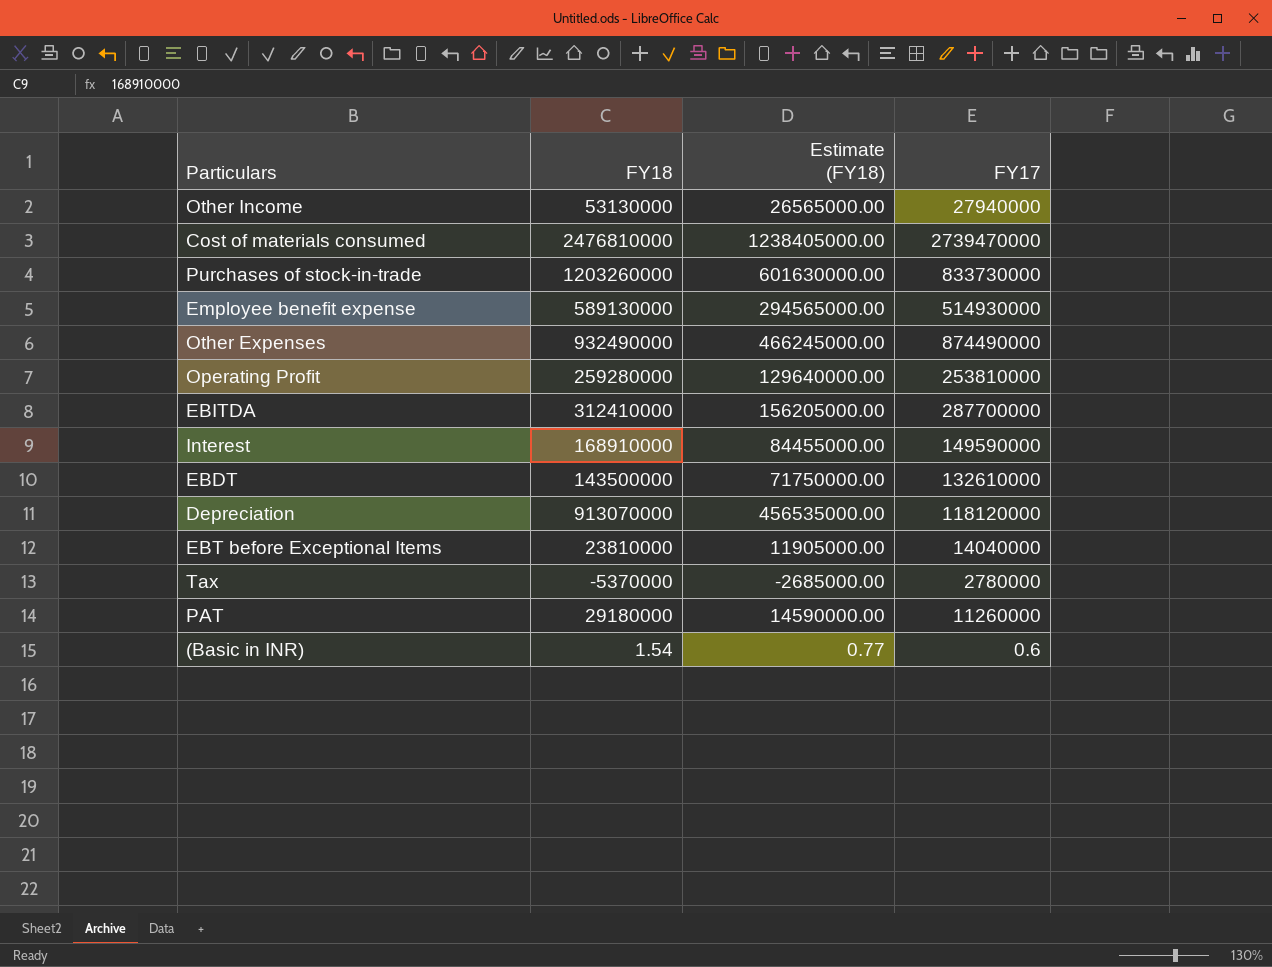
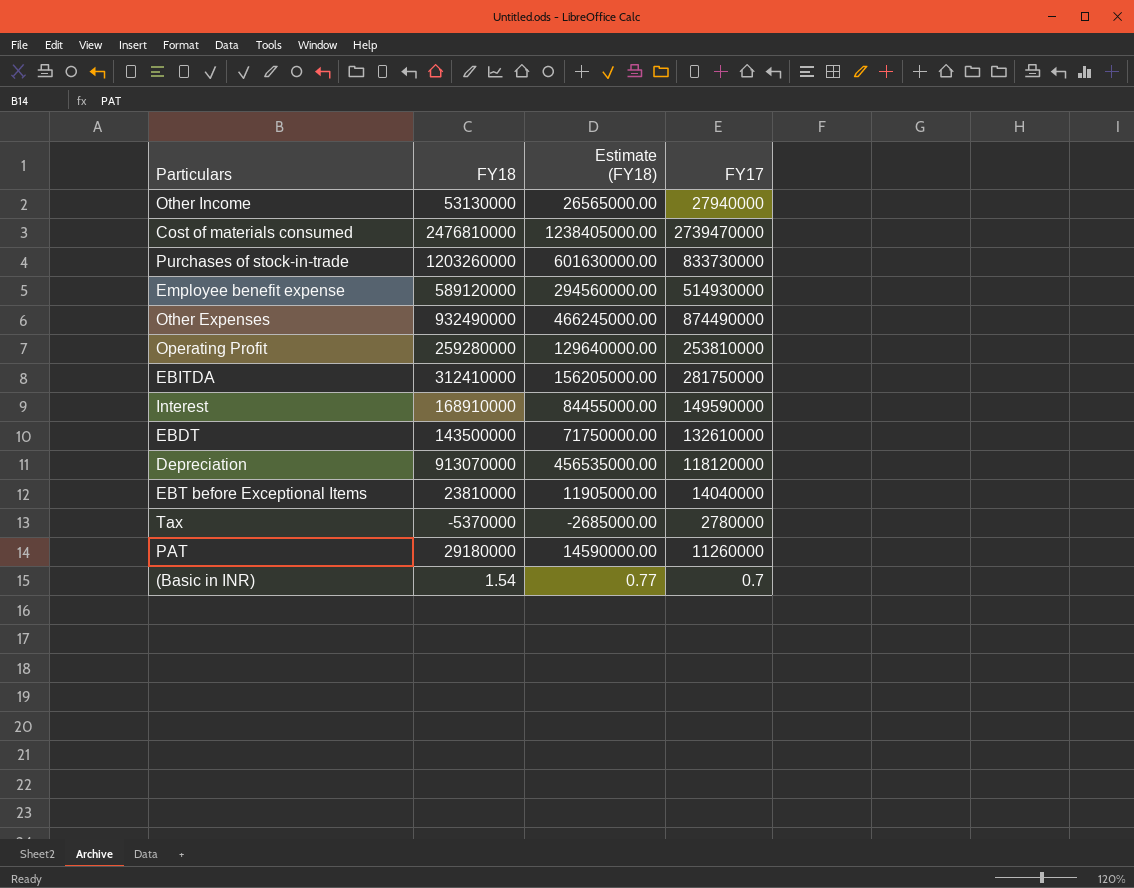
Employee benefit expense | FY18: 589130000 -> 589120000
Employee benefit expense | Estimate (FY18): 294565000.00 -> 294560000.00
EBITDA | FY17: 287700000 -> 281750000
(Basic in INR) | FY17: 0.6 -> 0.7

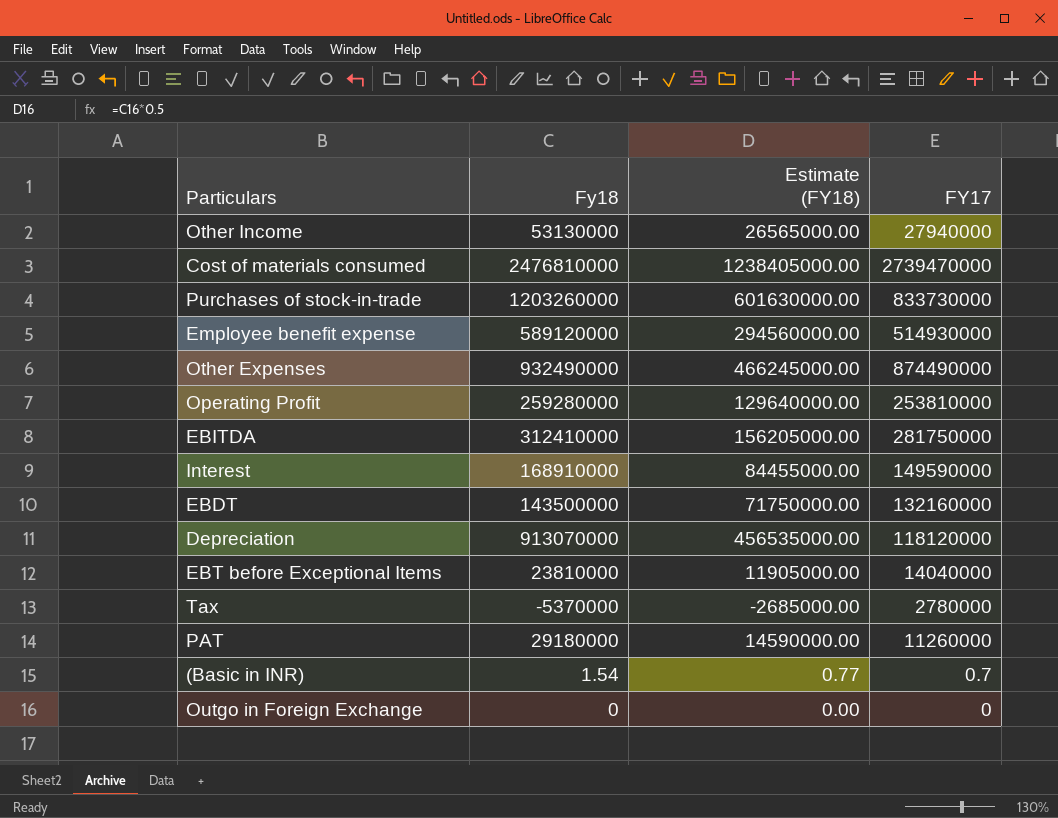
column name: FY18 -> Fy18
EBDT | FY17: 132610000 -> 132160000
row Outgo in Foreign Exchange: none -> 0 | 0.00 | 0

